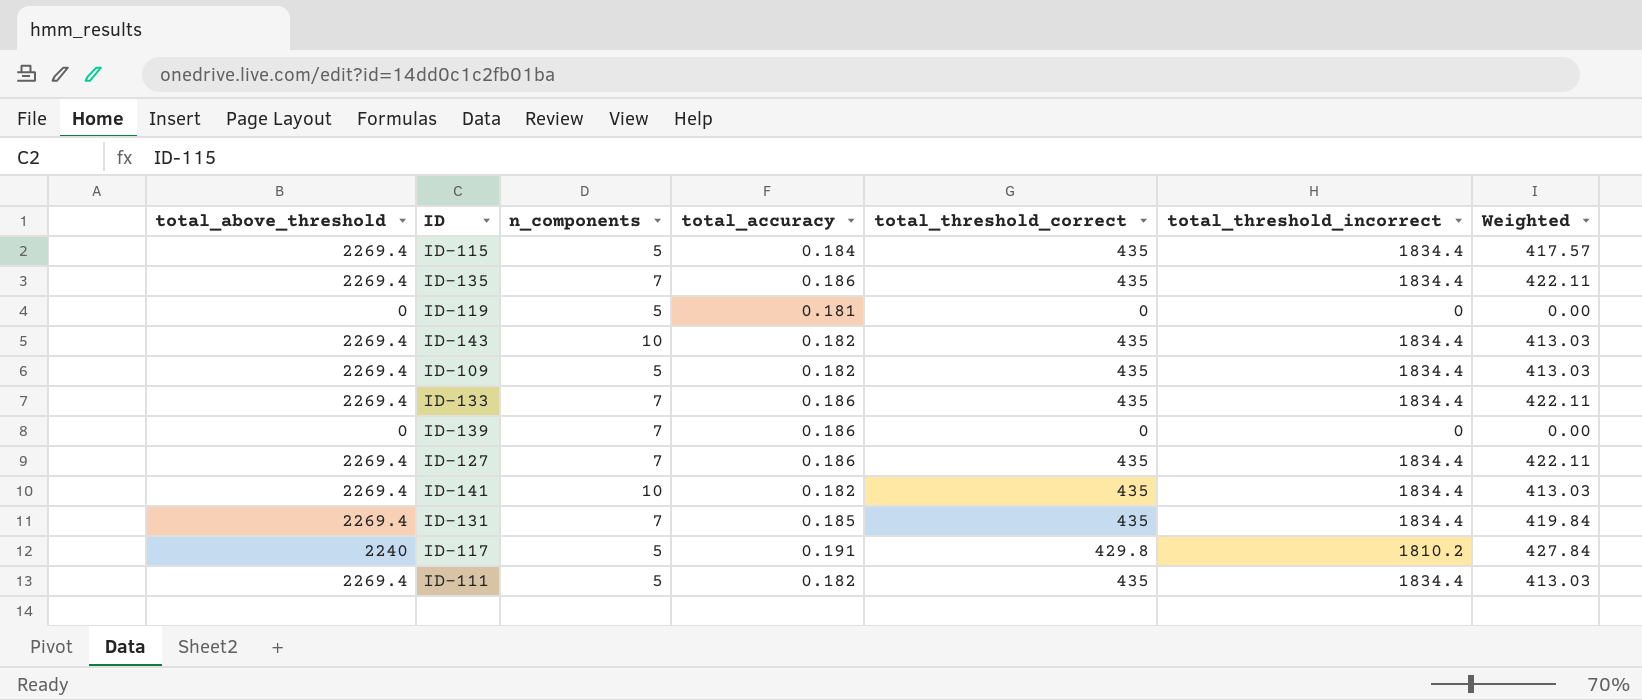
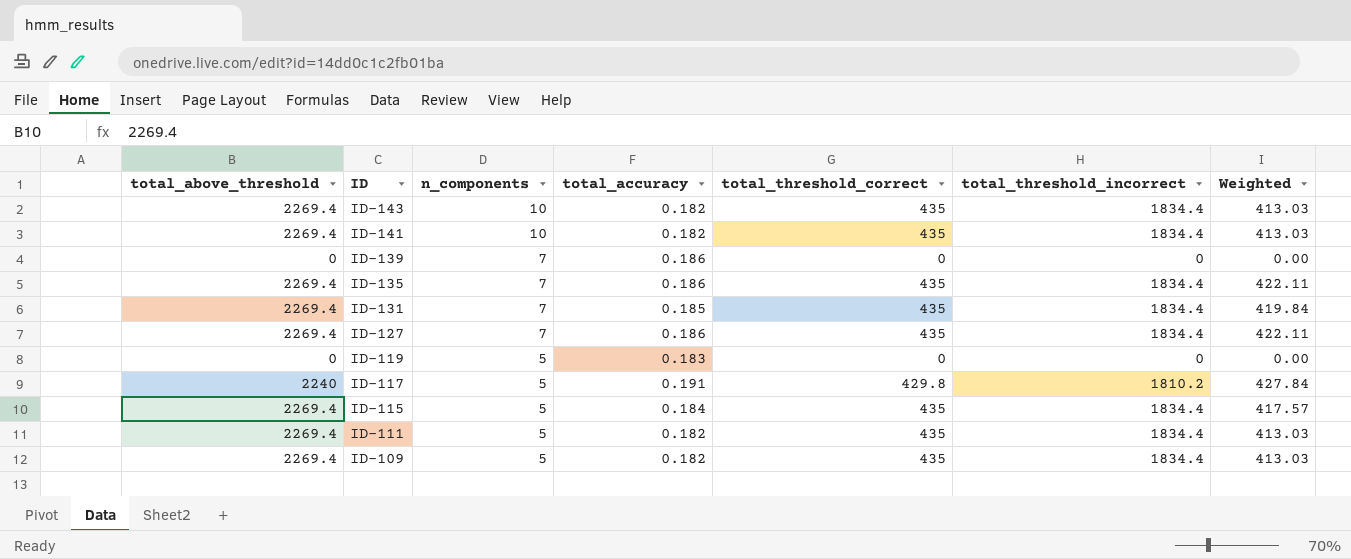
row order: none -> ID descending
row ID-133: 2269.4 | 7 | 0.186 | 435 | 1834.4 | 422.11 -> none
ID-119 | total_accuracy: 0.181 -> 0.183

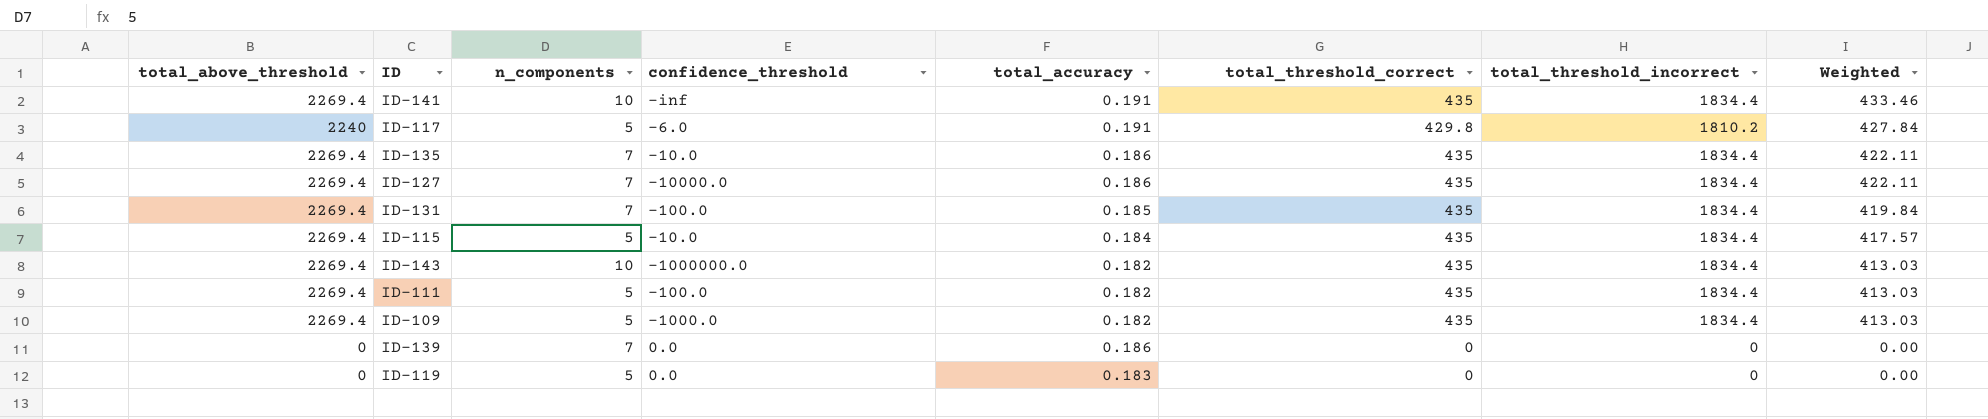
row order: ID descending -> Weighted descending
column confidence_threshold | position: none -> 4
ID-141 | total_accuracy: 0.182 -> 0.191
ID-141 | Weighted: 413.03 -> 433.46

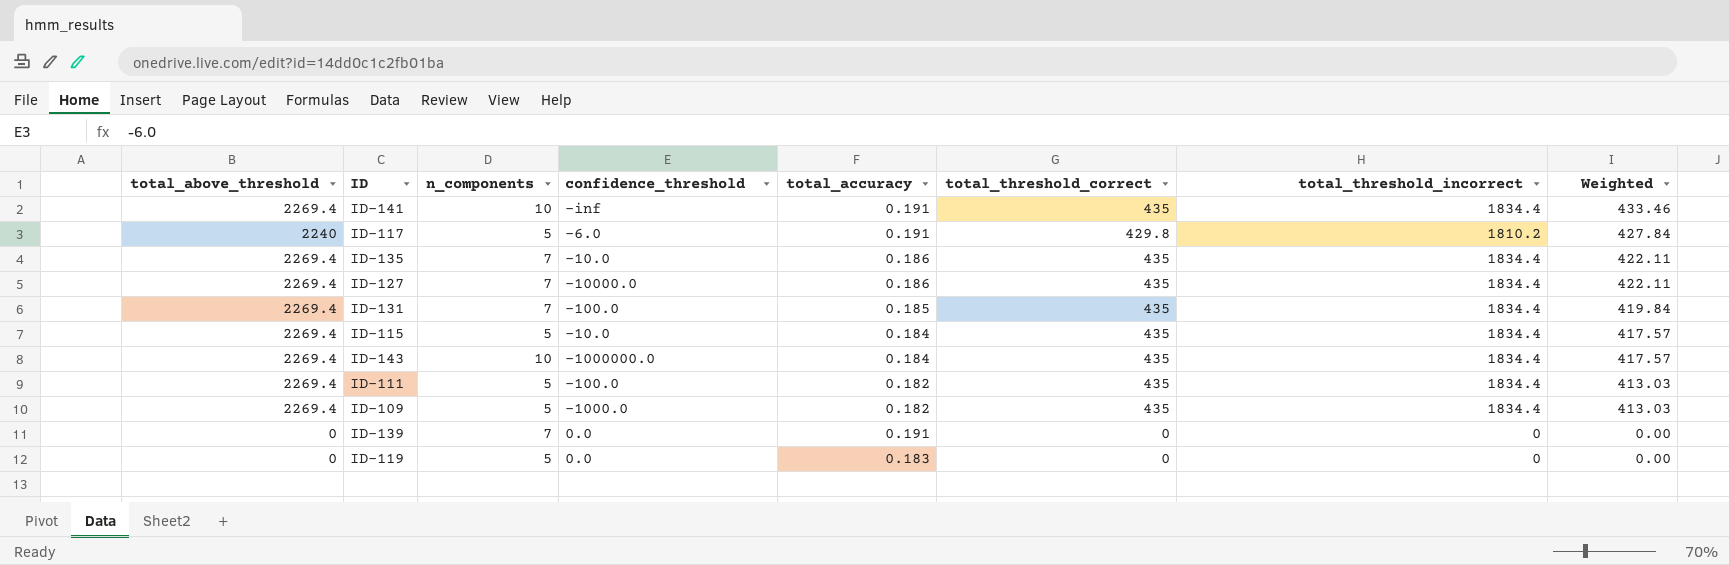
ID-143 | total_accuracy: 0.182 -> 0.184
ID-143 | Weighted: 413.03 -> 417.57
ID-139 | total_accuracy: 0.186 -> 0.191

